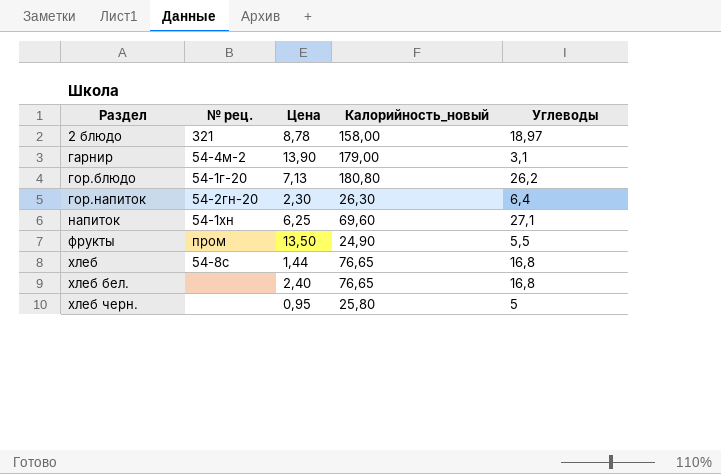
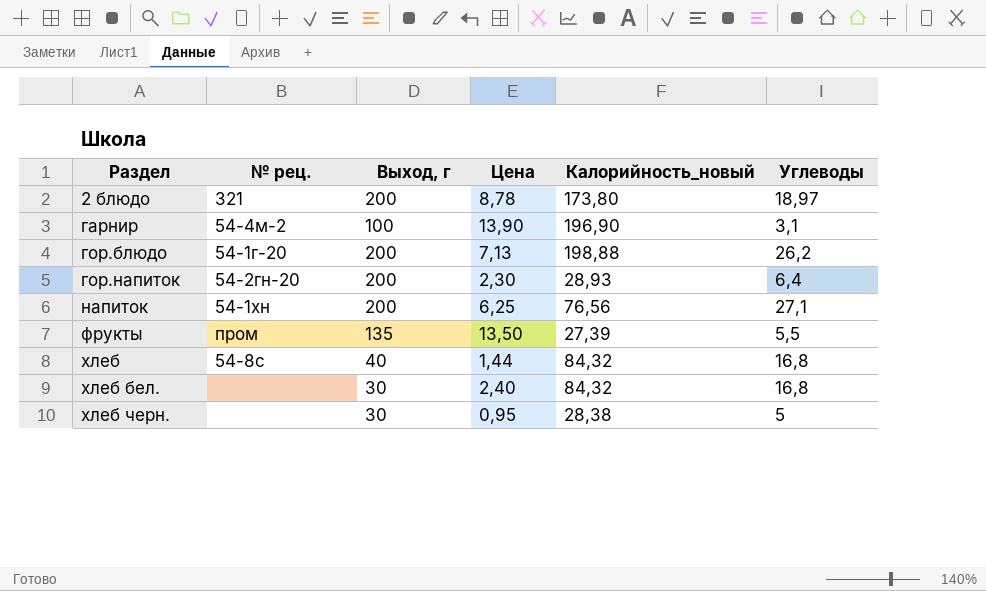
column Выход, г | position: none -> 3
2 блюдо | Калорийность_новый: 158,00 -> 173,80
гарнир | Калорийность_новый: 179,00 -> 196,90
гор.блюдо | Калорийность_новый: 180,80 -> 198,88
гор.напиток | Калорийность_новый: 26,30 -> 28,93
напиток | Калорийность_новый: 69,60 -> 76,56
фрукты | Калорийность_новый: 24,90 -> 27,39
хлеб | Калорийность_новый: 76,65 -> 84,32
хлеб бел. | Калорийность_новый: 76,65 -> 84,32
хлеб черн. | Калорийность_новый: 25,80 -> 28,38

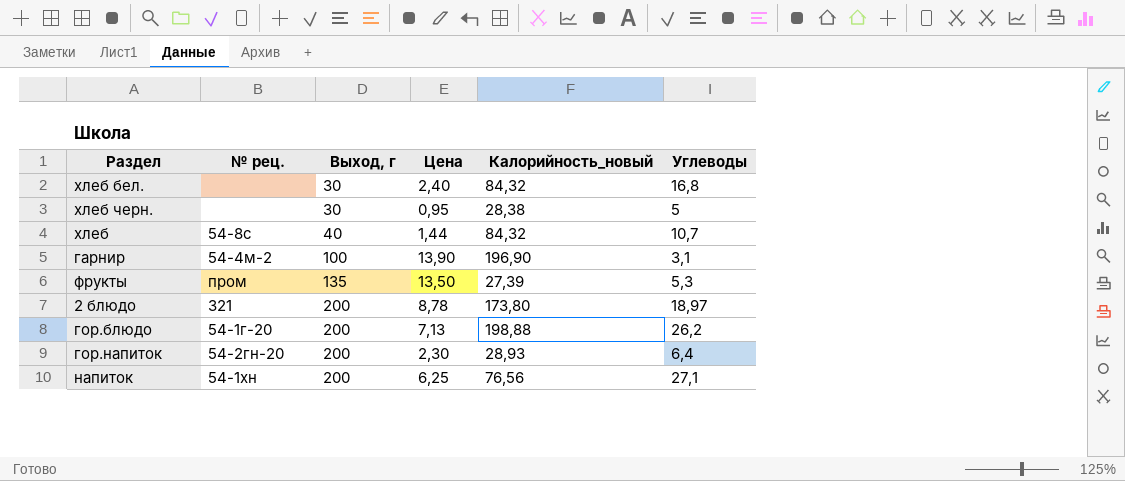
row order: Раздел ascending -> Выход, г ascending
хлеб | Углеводы: 16,8 -> 10,7
фрукты | Углеводы: 5,5 -> 5,3

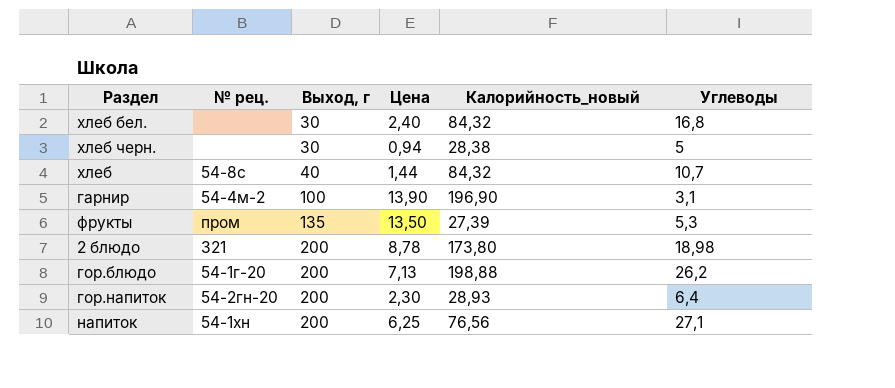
хлеб черн. | Цена: 0,95 -> 0,94
2 блюдо | Углеводы: 18,97 -> 18,98

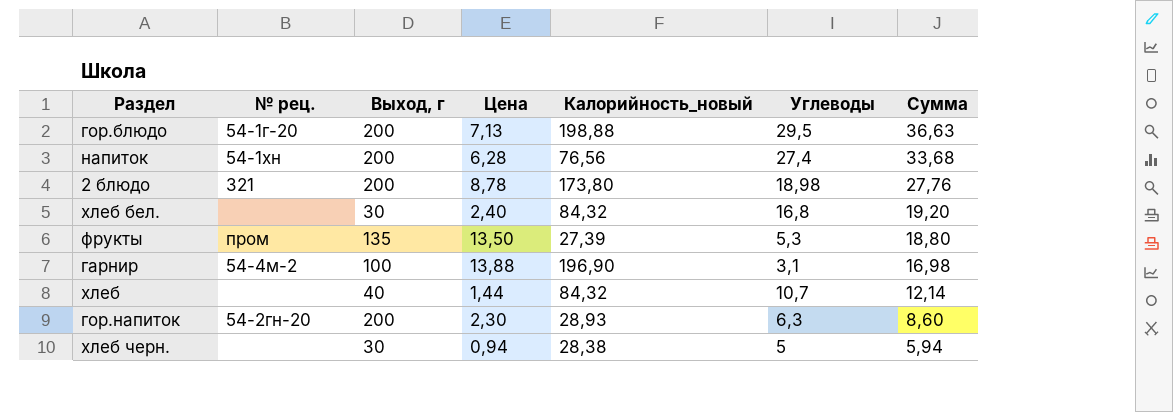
row order: Выход, г ascending -> Сумма descending
column Сумма | formula: none -> [Цена] + [Углеводы]
гор.блюдо | Углеводы: 26,2 -> 29,5
напиток | Цена: 6,25 -> 6,28
напиток | Углеводы: 27,1 -> 27,4
гарнир | Цена: 13,90 -> 13,88
хлеб | № рец.: 54-8с -> none
гор.напиток | Углеводы: 6,4 -> 6,3

